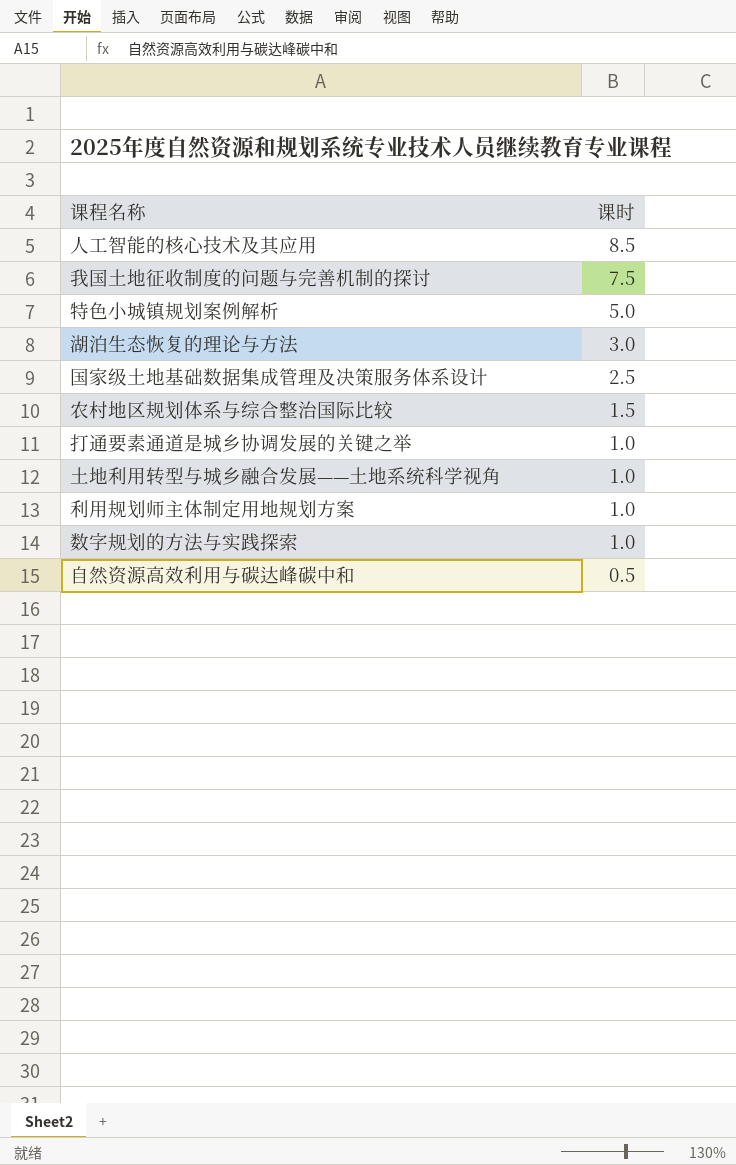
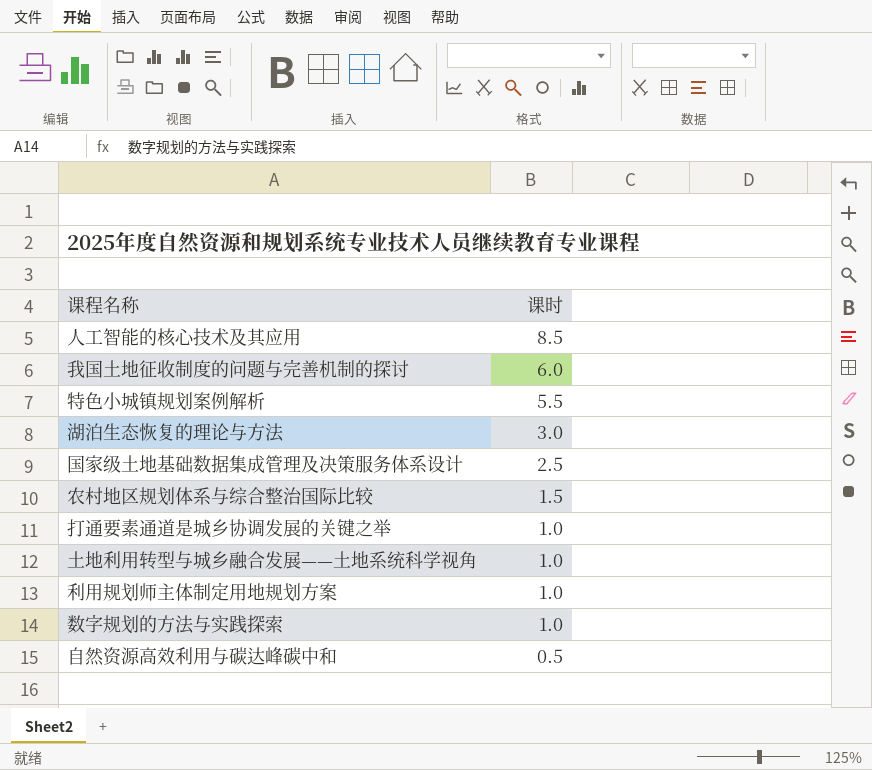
我国土地征收制度的问题与完善机制的探讨 | 课时: 7.5 -> 6.0
特色小城镇规划案例解析 | 课时: 5.0 -> 5.5

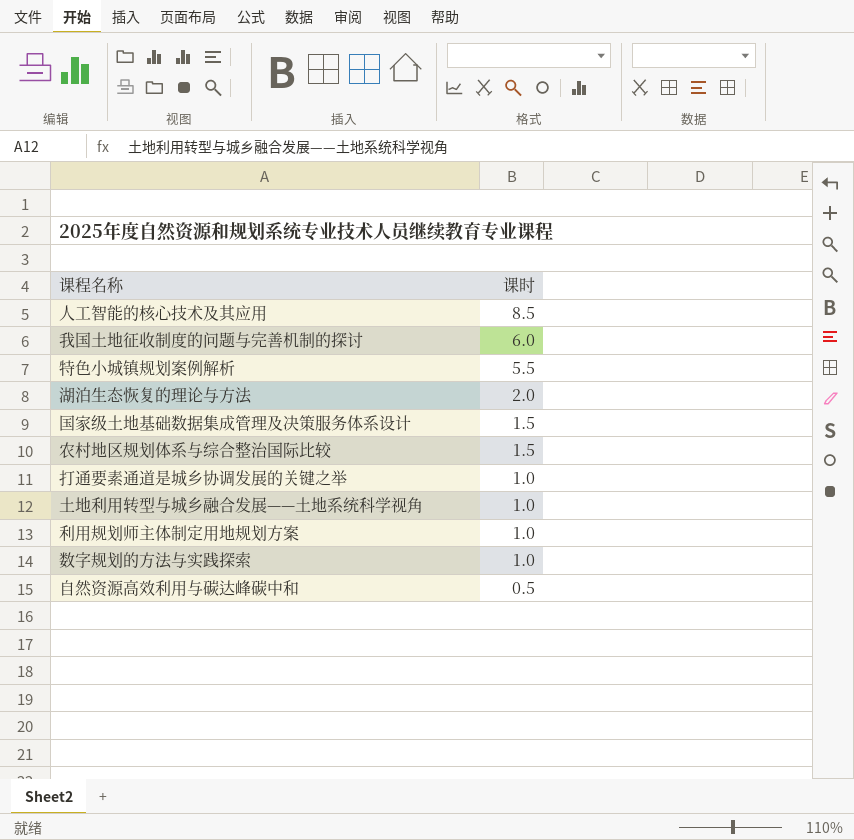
湖泊生态恢复的理论与方法 | 课时: 3.0 -> 2.0
国家级土地基础数据集成管理及决策服务体系设计 | 课时: 2.5 -> 1.5

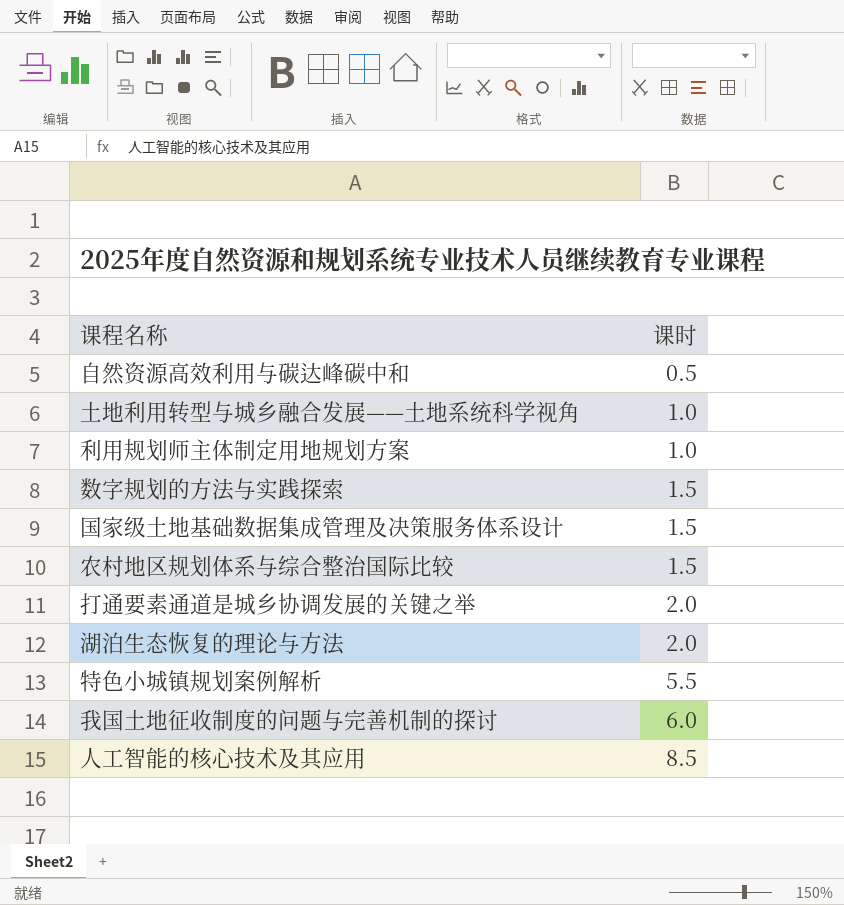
row order: 课时 descending -> 课时 ascending
数字规划的方法与实践探索 | 课时: 1.0 -> 1.5
打通要素通道是城乡协调发展的关键之举 | 课时: 1.0 -> 2.0

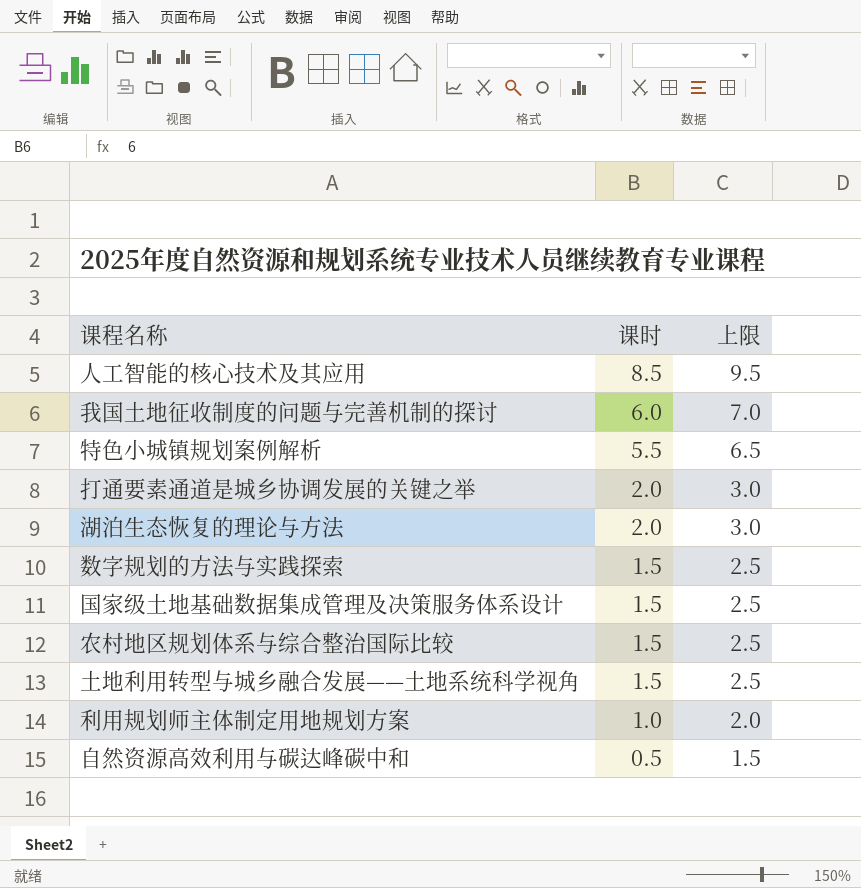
row order: 课时 ascending -> 课时 descending
column 上限 | formula: none -> [课时] + 1
土地利用转型与城乡融合发展——土地系统科学视角 | 课时: 1.0 -> 1.5

